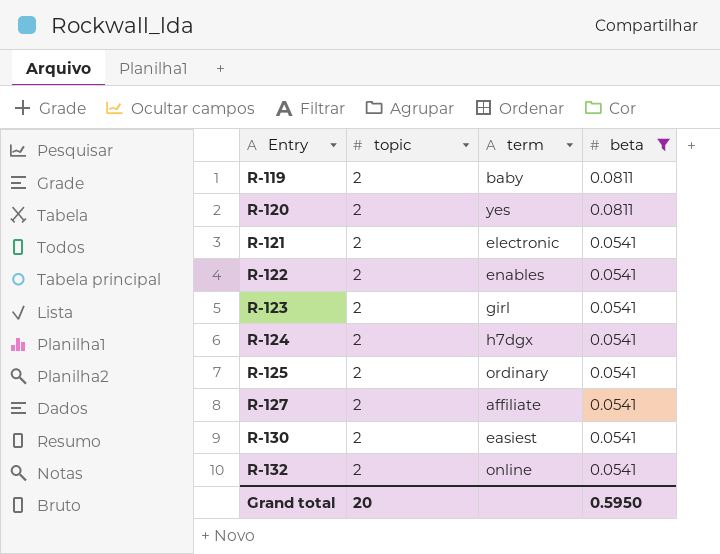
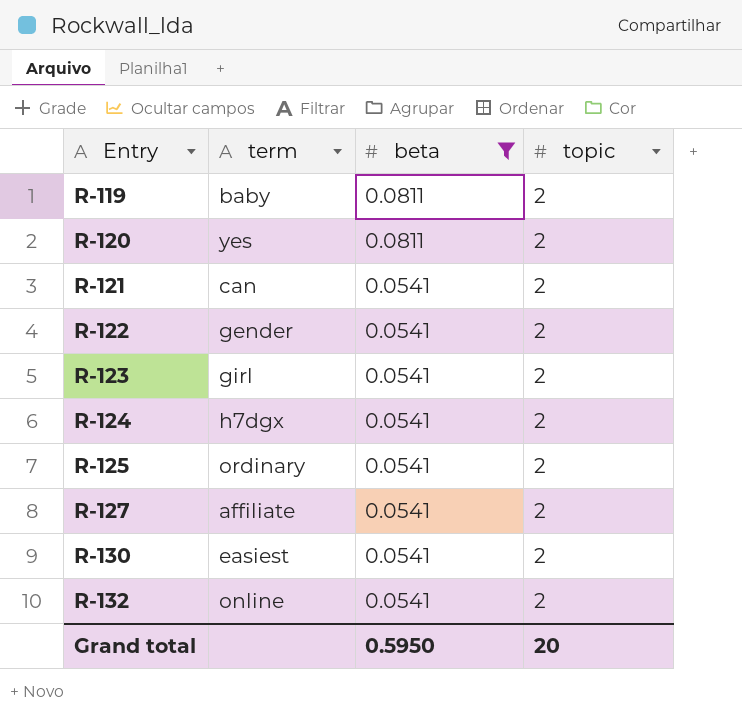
column topic | position: 2 -> 4
R-121 | term: electronic -> can
R-122 | term: enables -> gender

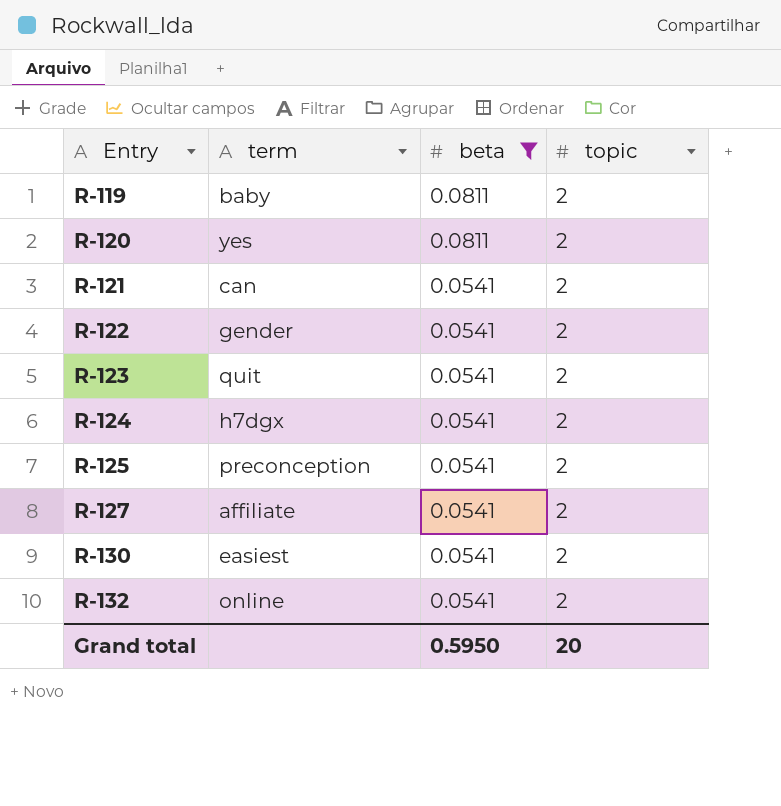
R-123 | term: girl -> quit
R-125 | term: ordinary -> preconception

